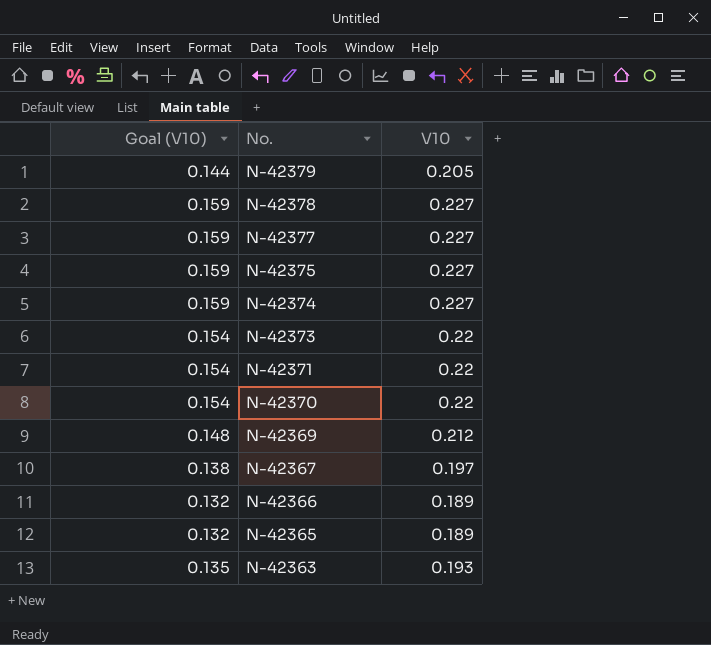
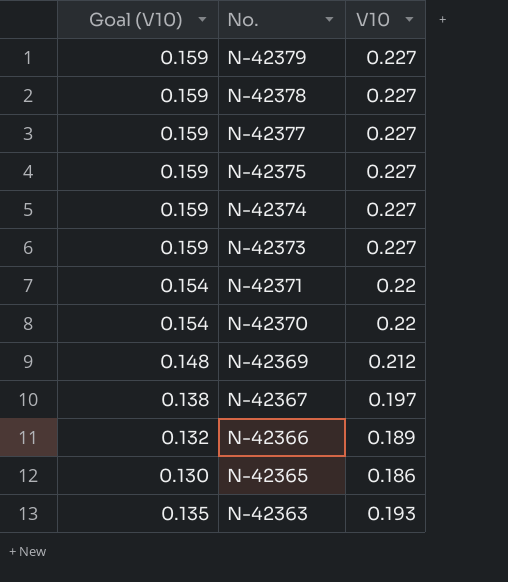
N-42379 | Goal (V10): 0.144 -> 0.159
N-42379 | V10: 0.205 -> 0.227
N-42373 | Goal (V10): 0.154 -> 0.159
N-42373 | V10: 0.22 -> 0.227
N-42365 | Goal (V10): 0.132 -> 0.130
N-42365 | V10: 0.189 -> 0.186

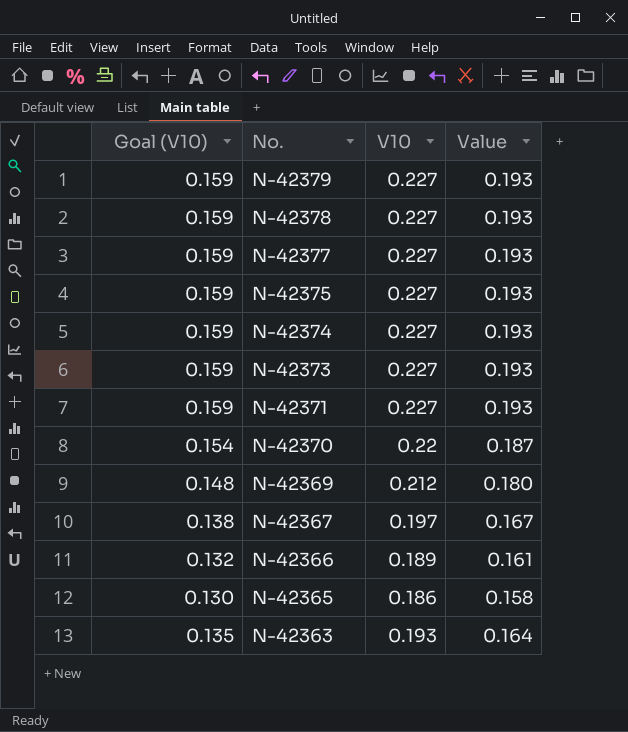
column Value | formula: none -> [V10] * 0.85
N-42371 | Goal (V10): 0.154 -> 0.159
N-42371 | V10: 0.22 -> 0.227

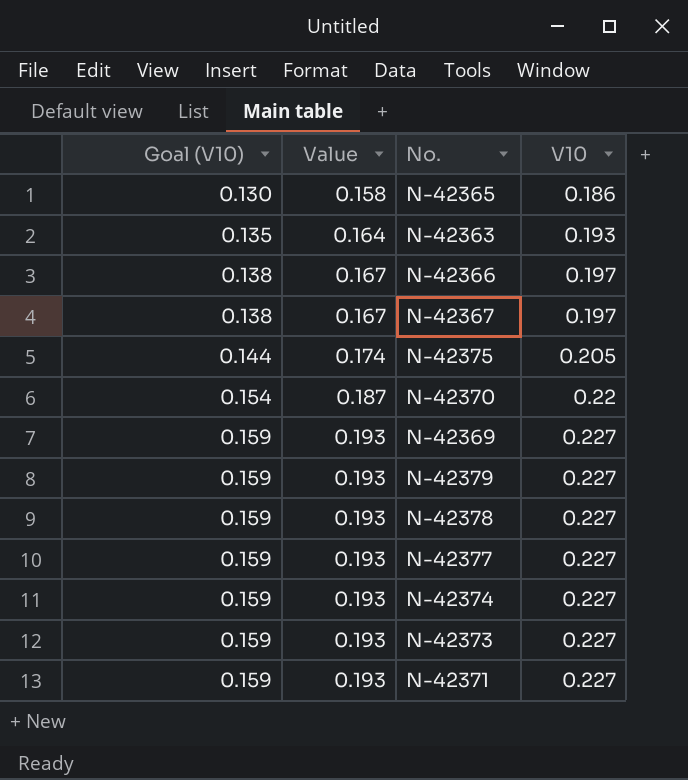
row order: No. descending -> Goal (V10) ascending
column Value | position: 4 -> 2
N-42366 | Goal (V10): 0.132 -> 0.138
N-42366 | Value: 0.161 -> 0.167
N-42366 | V10: 0.189 -> 0.197
N-42375 | Goal (V10): 0.159 -> 0.144
N-42375 | Value: 0.193 -> 0.174
N-42375 | V10: 0.227 -> 0.205
N-42369 | Goal (V10): 0.148 -> 0.159
N-42369 | Value: 0.180 -> 0.193
N-42369 | V10: 0.212 -> 0.227

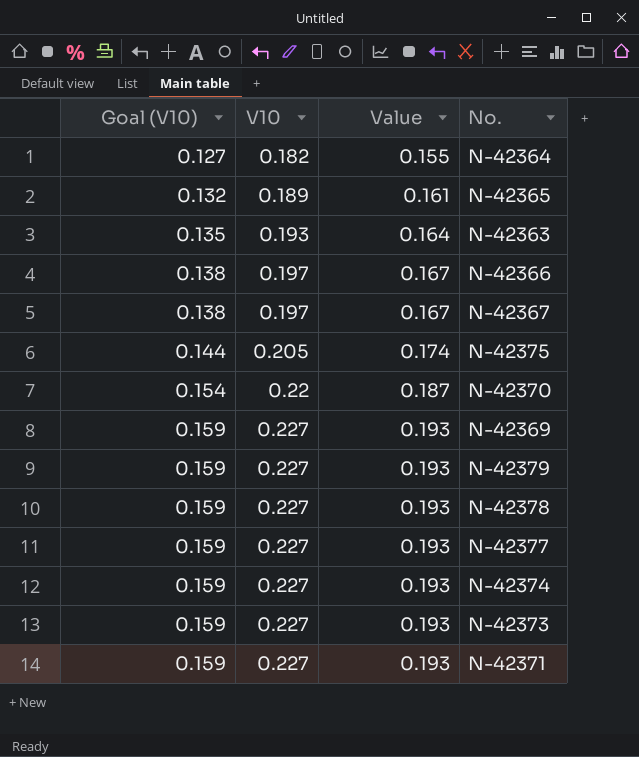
column V10 | position: 4 -> 2
row N-42364: none -> 0.127 | 0.182 | 0.155
N-42365 | Goal (V10): 0.130 -> 0.132
N-42365 | V10: 0.186 -> 0.189
N-42365 | Value: 0.158 -> 0.161

